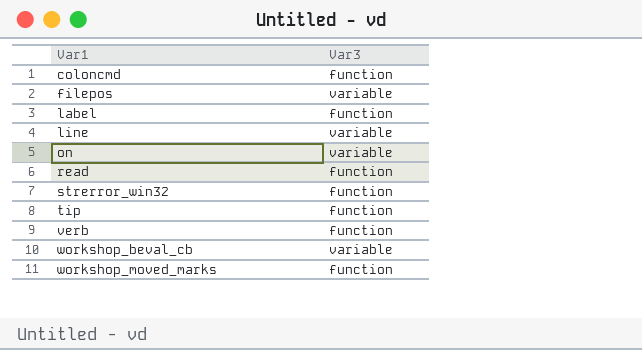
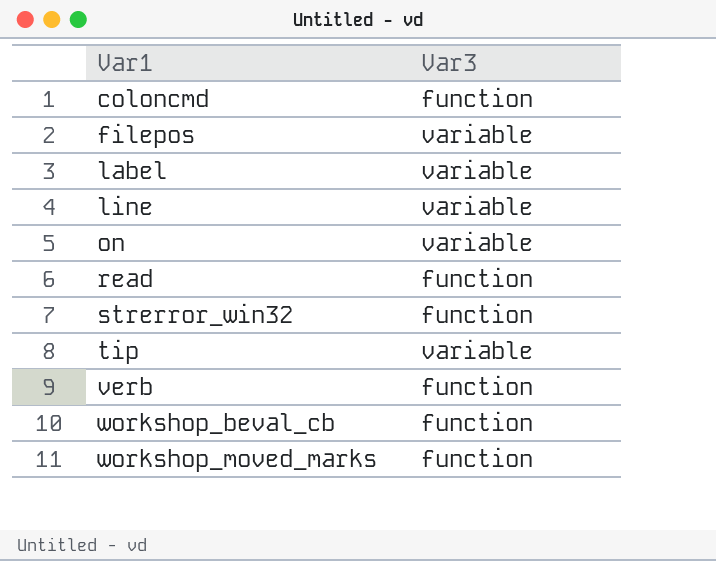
label | Var3: function -> variable
tip | Var3: function -> variable
workshop_beval_cb | Var3: variable -> function

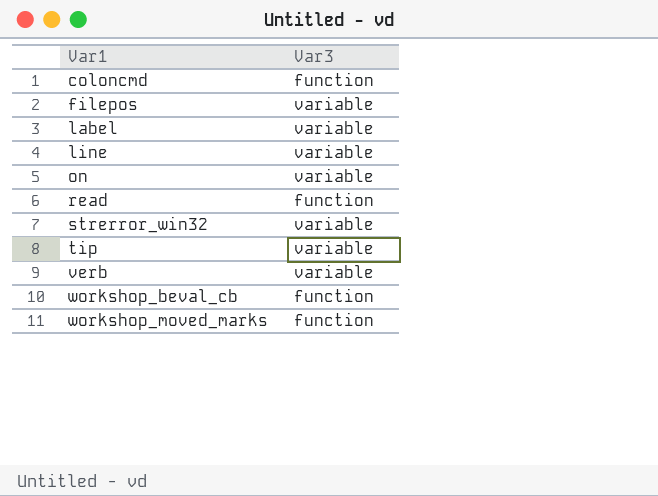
strerror_win32 | Var3: function -> variable
verb | Var3: function -> variable

